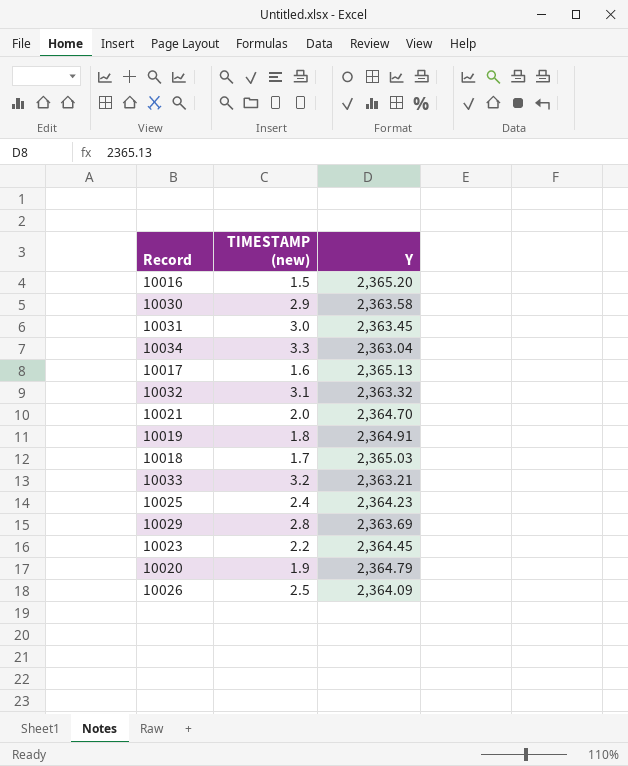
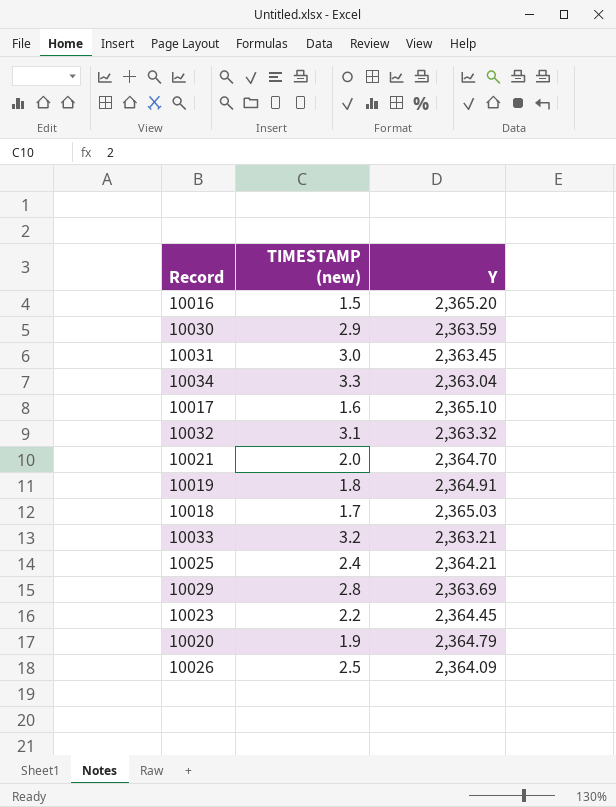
10030 | Y: 2,363.58 -> 2,363.59
10017 | Y: 2,365.13 -> 2,365.10
10025 | Y: 2,364.23 -> 2,364.21

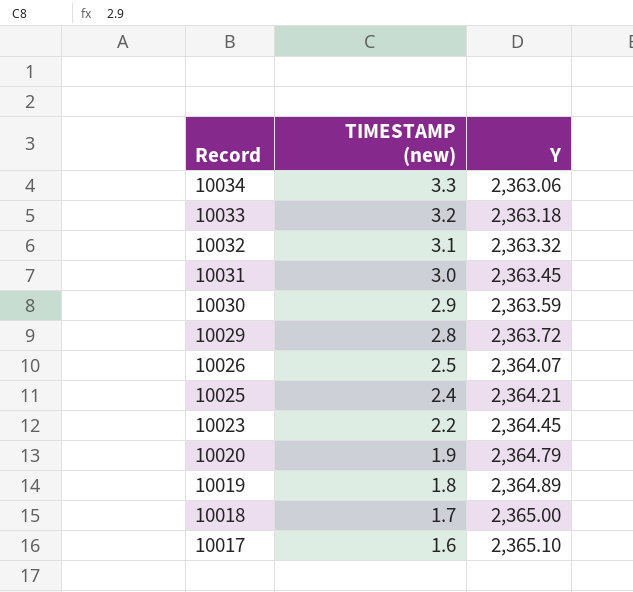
row order: none -> Record descending
row 10016: 1.5 | 2,365.20 -> none
row 10021: 2.0 | 2,364.70 -> none
10034 | Y: 2,363.04 -> 2,363.06
10033 | Y: 2,363.21 -> 2,363.18
10029 | Y: 2,363.69 -> 2,363.72
10026 | Y: 2,364.09 -> 2,364.07
10019 | Y: 2,364.91 -> 2,364.89
10018 | Y: 2,365.03 -> 2,365.00

